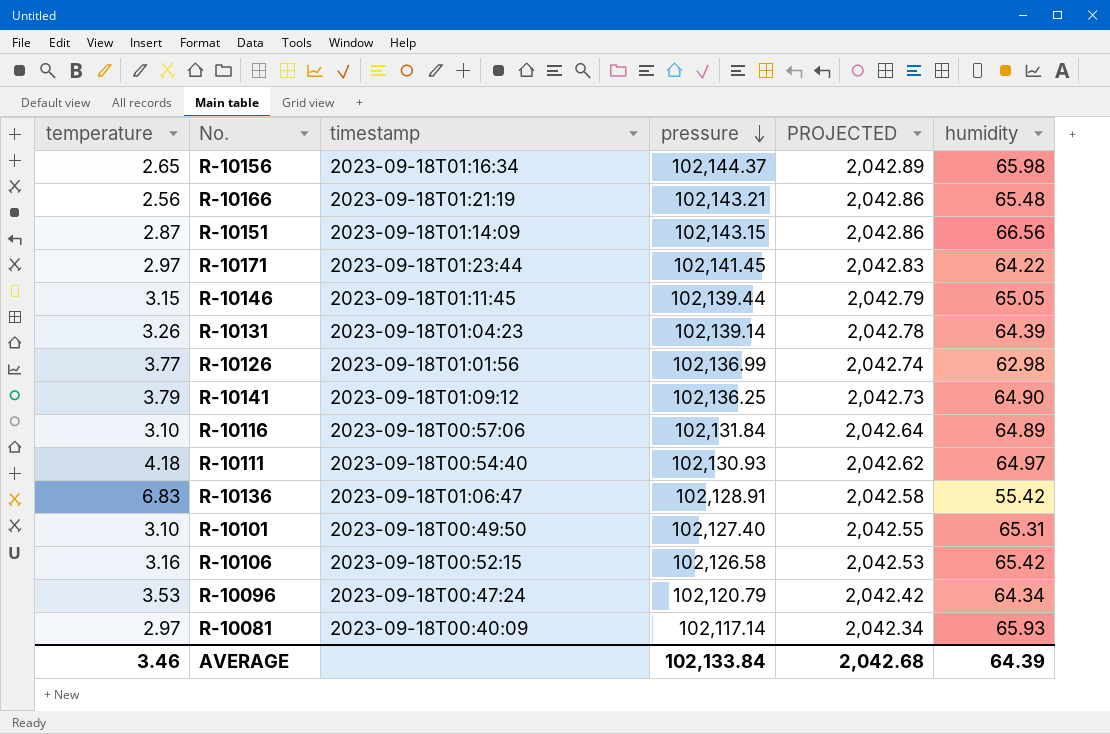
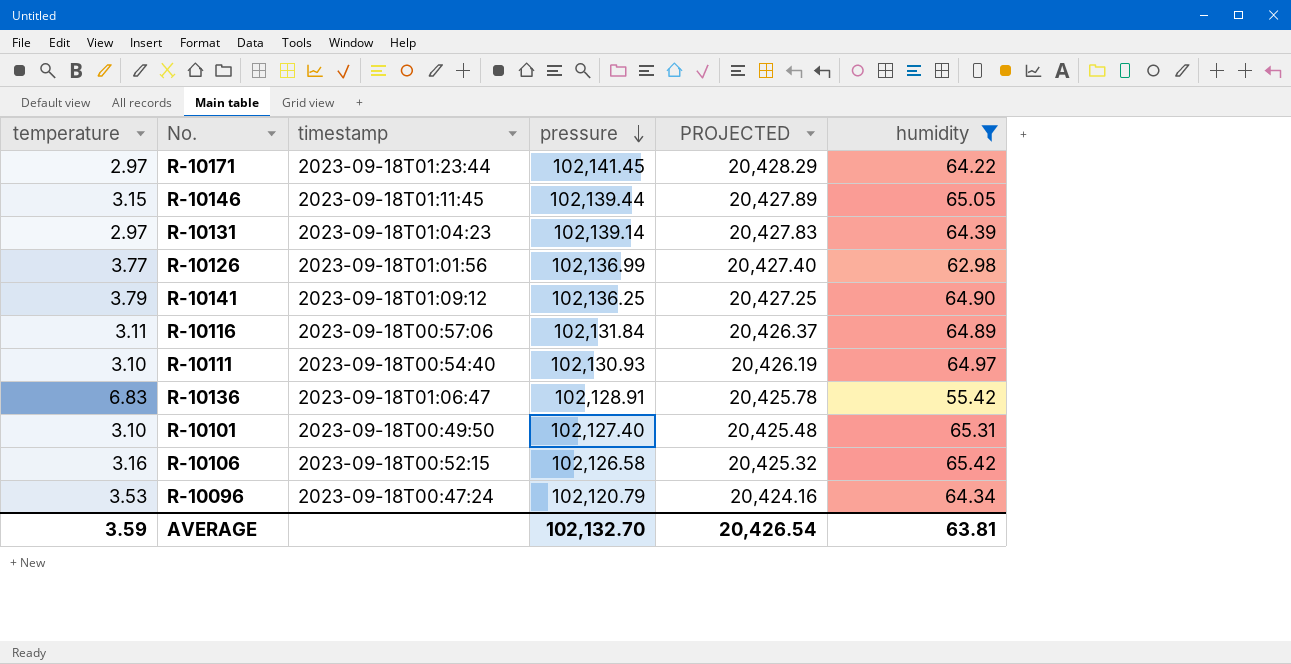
filter: none -> humidity <= 65.42
column PROJECTED | formula: [pressure] * 0.02 -> [pressure] * 0.2
R-10131 | temperature: 3.26 -> 2.97
R-10116 | temperature: 3.10 -> 3.11
R-10111 | temperature: 4.18 -> 3.10
AVERAGE | temperature: 3.46 -> 3.59
AVERAGE | pressure: 102,133.84 -> 102,132.70
AVERAGE | PROJECTED: 2,042.68 -> 20,426.54
AVERAGE | humidity: 64.39 -> 63.81

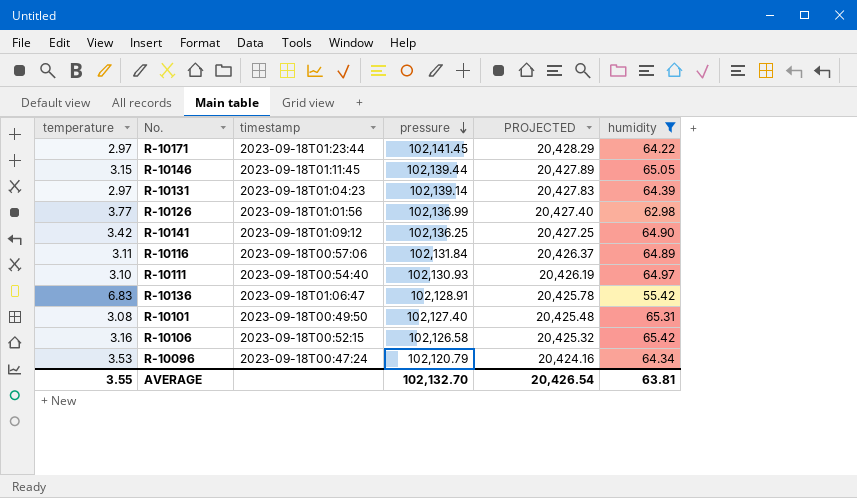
R-10141 | temperature: 3.79 -> 3.42
R-10101 | temperature: 3.10 -> 3.08
AVERAGE | temperature: 3.59 -> 3.55

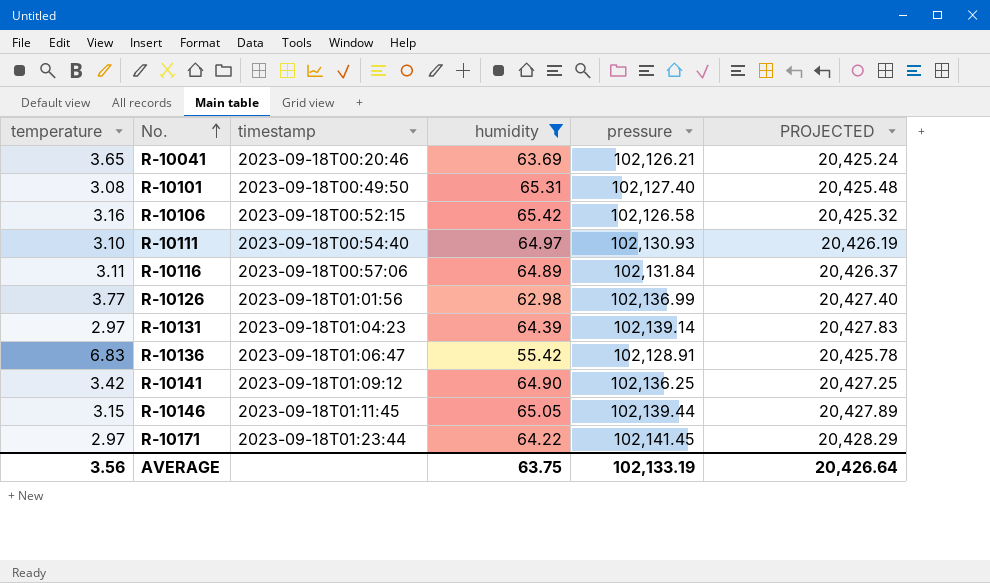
row order: pressure descending -> No. ascending
column humidity | position: 6 -> 4
row R-10096: 3.53 | 2023-09-18T00:47:24 | 102,120.79 | 20,424.16 | 64.34 -> none
row R-10041: none -> 3.65 | 2023-09-18T00:20:46 | 63.69 | 102,126.21 | 20,425.24
AVERAGE | temperature: 3.55 -> 3.56
AVERAGE | humidity: 63.81 -> 63.75
AVERAGE | pressure: 102,132.70 -> 102,133.19
AVERAGE | PROJECTED: 20,426.54 -> 20,426.64

